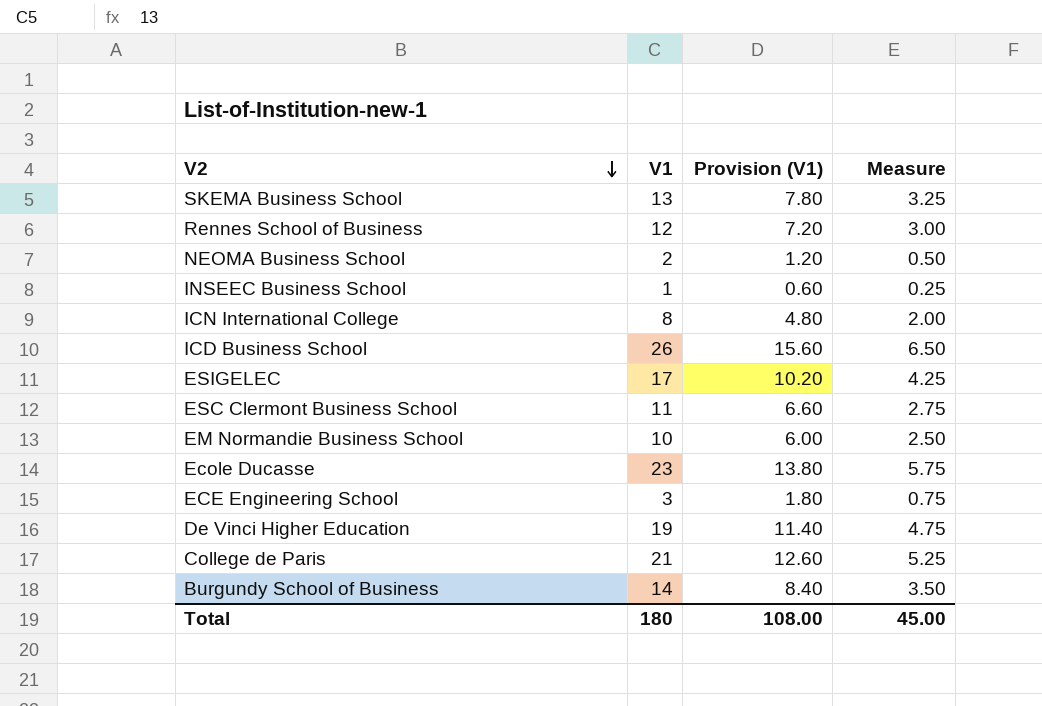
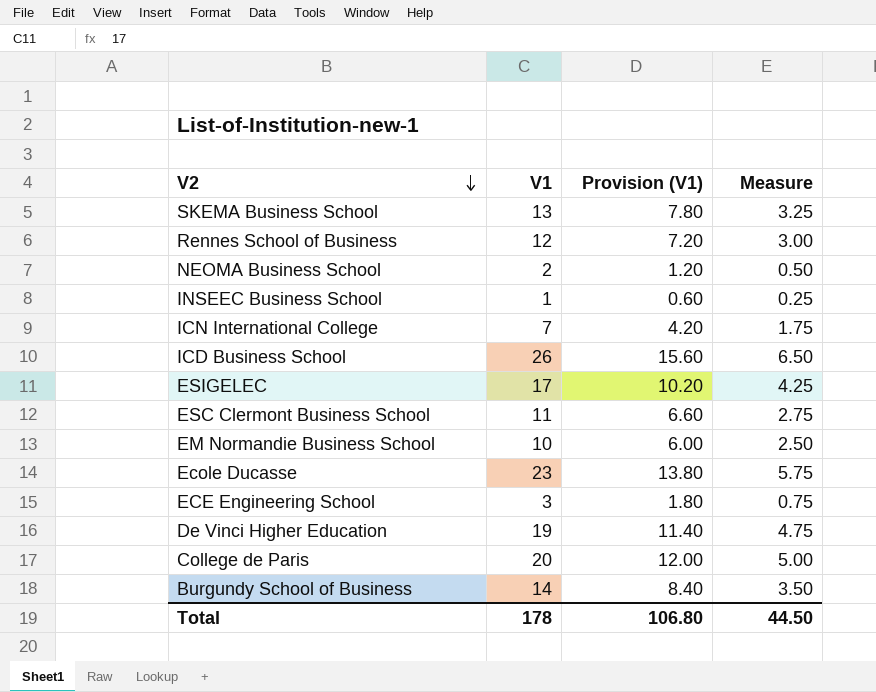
ICN International College | V1: 8 -> 7
ICN International College | Provision (V1): 4.80 -> 4.20
ICN International College | Measure: 2.00 -> 1.75
College de Paris | V1: 21 -> 20
College de Paris | Provision (V1): 12.60 -> 12.00
College de Paris | Measure: 5.25 -> 5.00
Total | V1: 180 -> 178
Total | Provision (V1): 108.00 -> 106.80
Total | Measure: 45.00 -> 44.50

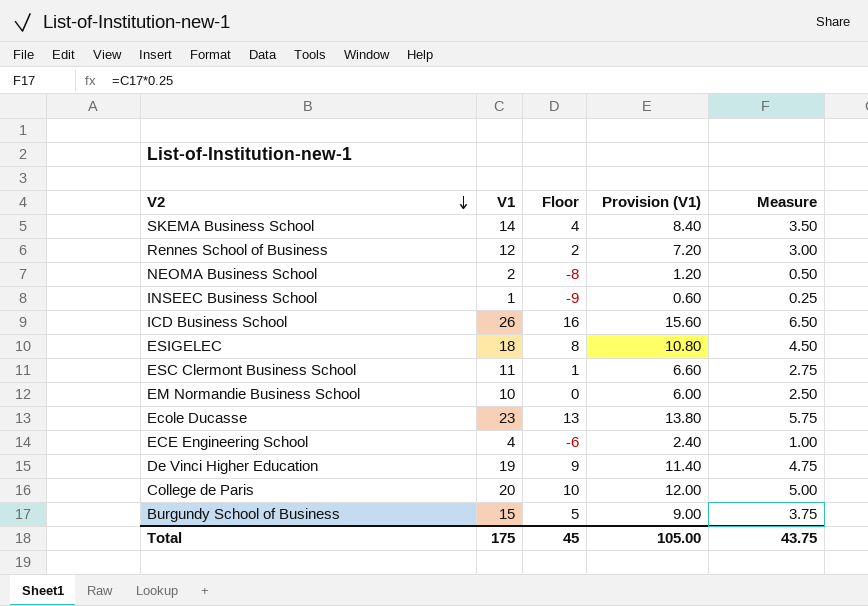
column Floor | formula: none -> [V1] - 10
row ICN International College: 7 | 4.20 | 1.75 -> none
SKEMA Business School | V1: 13 -> 14
SKEMA Business School | Provision (V1): 7.80 -> 8.40
SKEMA Business School | Measure: 3.25 -> 3.50
ESIGELEC | V1: 17 -> 18
ESIGELEC | Provision (V1): 10.20 -> 10.80
ESIGELEC | Measure: 4.25 -> 4.50
ECE Engineering School | V1: 3 -> 4
ECE Engineering School | Provision (V1): 1.80 -> 2.40
ECE Engineering School | Measure: 0.75 -> 1.00
Burgundy School of Business | V1: 14 -> 15
Burgundy School of Business | Provision (V1): 8.40 -> 9.00
Burgundy School of Business | Measure: 3.50 -> 3.75
Total | V1: 178 -> 175
Total | Provision (V1): 106.80 -> 105.00
Total | Measure: 44.50 -> 43.75

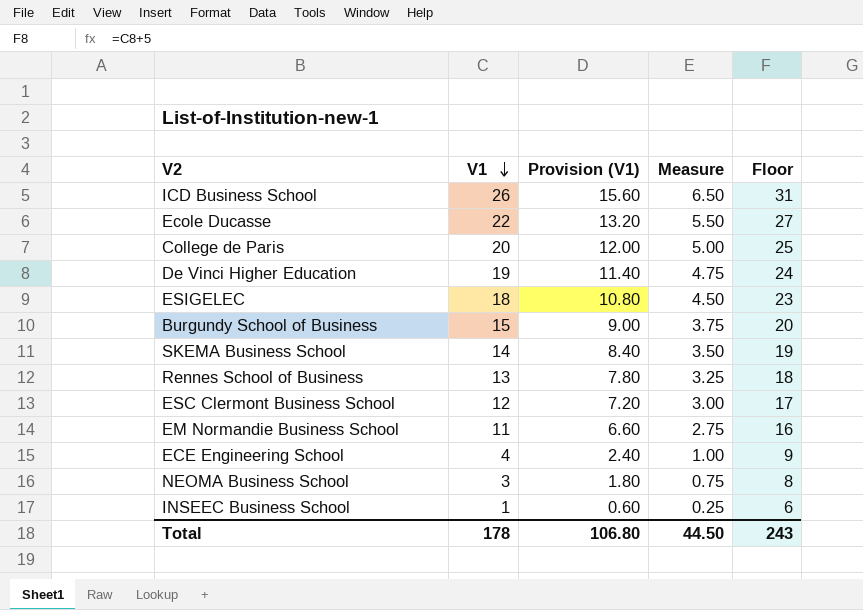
row order: V2 descending -> V1 descending
column Floor | formula: [V1] - 10 -> [V1] + 5
column Floor | position: 3 -> 5
Ecole Ducasse | V1: 23 -> 22
Ecole Ducasse | Provision (V1): 13.80 -> 13.20
Ecole Ducasse | Measure: 5.75 -> 5.50
Rennes School of Business | V1: 12 -> 13
Rennes School of Business | Provision (V1): 7.20 -> 7.80
Rennes School of Business | Measure: 3.00 -> 3.25
ESC Clermont Business School | V1: 11 -> 12
ESC Clermont Business School | Provision (V1): 6.60 -> 7.20
ESC Clermont Business School | Measure: 2.75 -> 3.00
EM Normandie Business School | V1: 10 -> 11
EM Normandie Business School | Provision (V1): 6.00 -> 6.60
EM Normandie Business School | Measure: 2.50 -> 2.75
NEOMA Business School | V1: 2 -> 3
NEOMA Business School | Provision (V1): 1.20 -> 1.80
NEOMA Business School | Measure: 0.50 -> 0.75
Total | V1: 175 -> 178
Total | Provision (V1): 105.00 -> 106.80
Total | Measure: 43.75 -> 44.50
Total | Floor: 45 -> 243

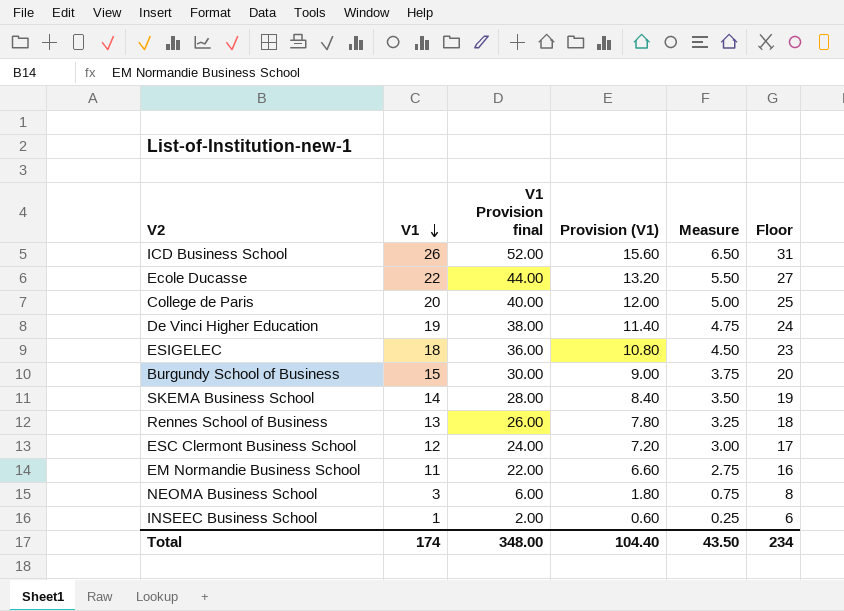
column V1 Provision final | formula: none -> [V1] * 2
row ECE Engineering School: 4 | 2.40 | 1.00 | 9 -> none
Total | V1: 178 -> 174
Total | Provision (V1): 106.80 -> 104.40
Total | Measure: 44.50 -> 43.50
Total | Floor: 243 -> 234

